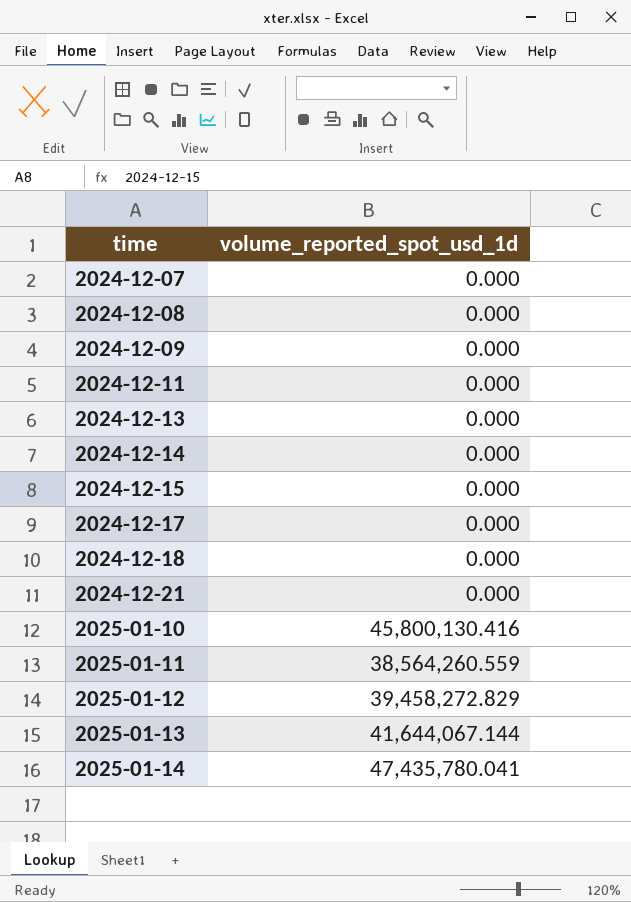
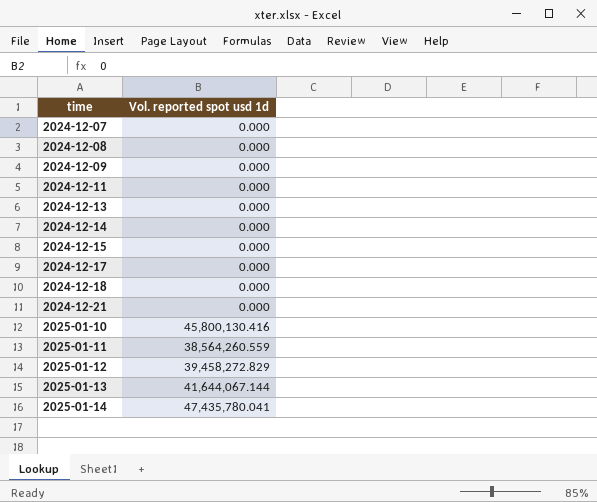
column name: volume_reported_spot_usd_1d -> Vol. reported spot usd 1d

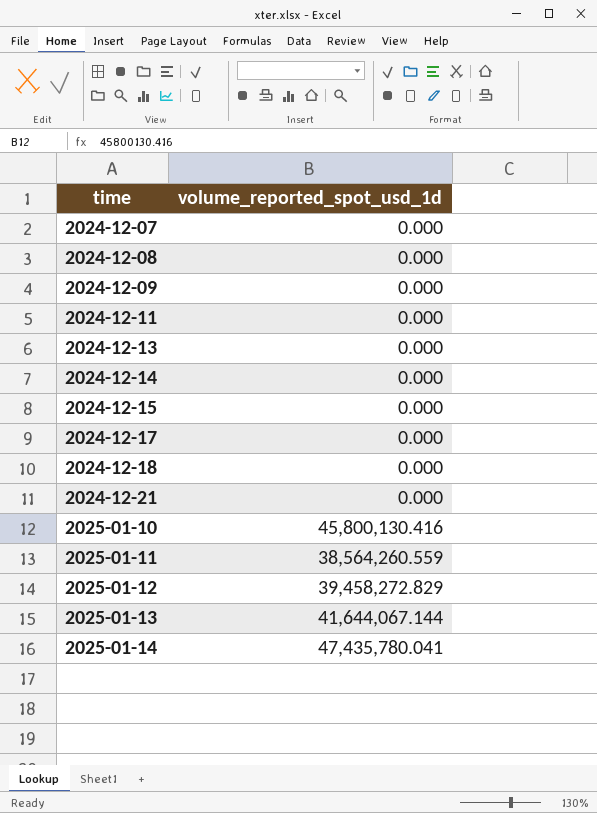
column name: Vol. reported spot usd 1d -> volume_reported_spot_usd_1d

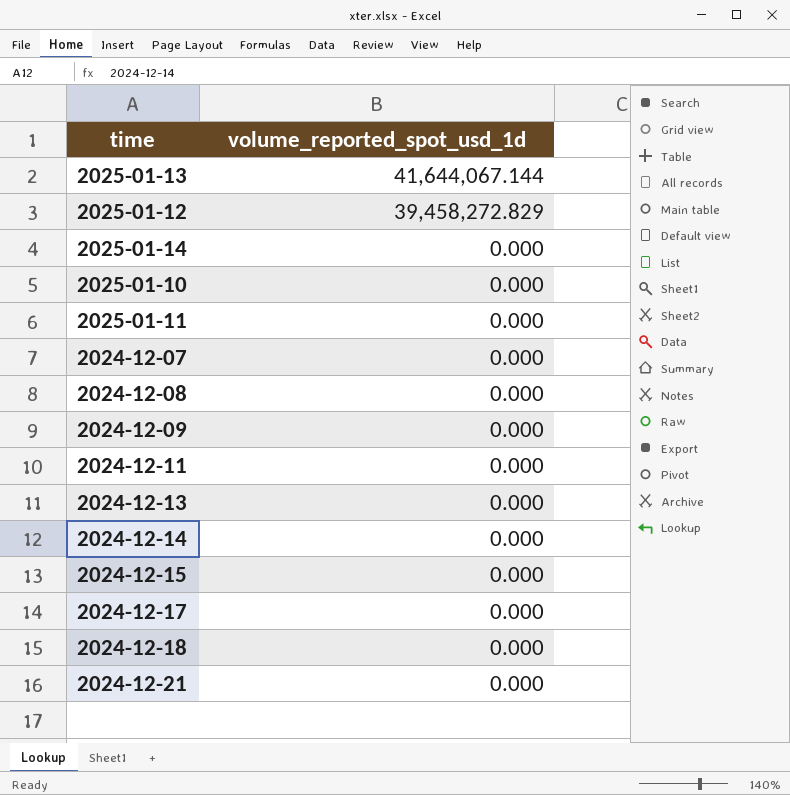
row order: time ascending -> volume_reported_spot_usd_1d descending
2025-01-14 | volume_reported_spot_usd_1d: 47,435,780.041 -> 0.000
2025-01-10 | volume_reported_spot_usd_1d: 45,800,130.416 -> 0.000
2025-01-11 | volume_reported_spot_usd_1d: 38,564,260.559 -> 0.000

